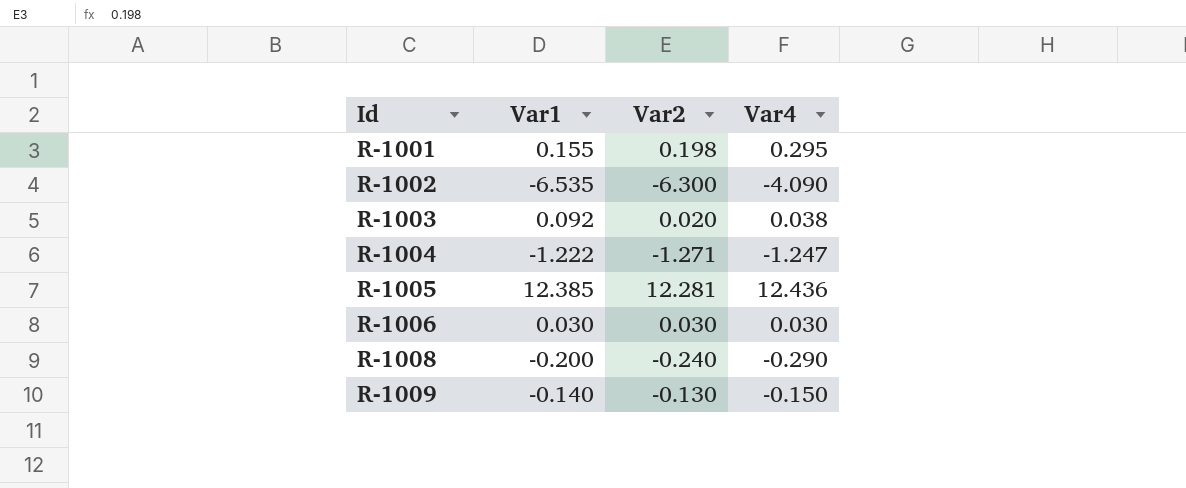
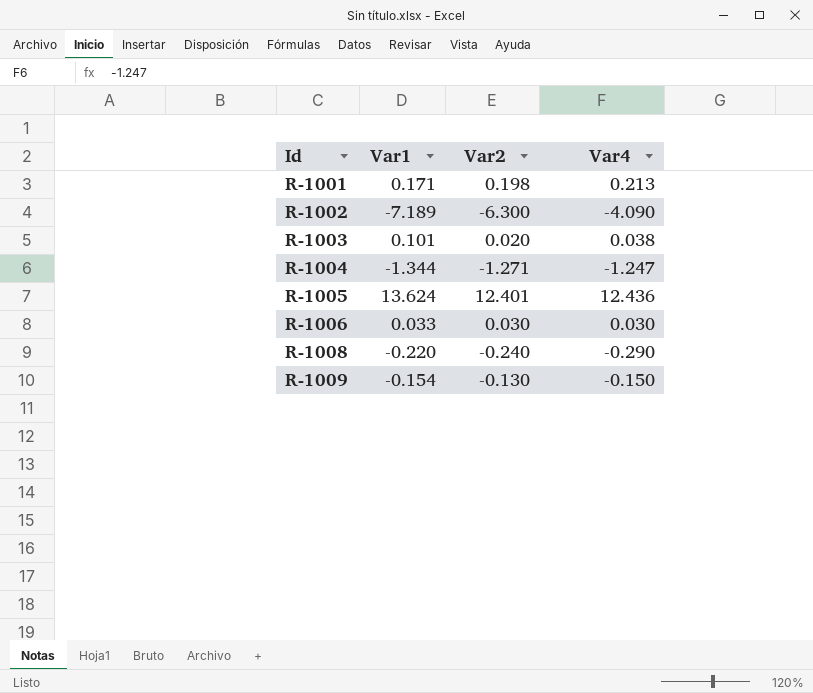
R-1001 | Var1: 0.155 -> 0.171
R-1001 | Var4: 0.295 -> 0.213
R-1002 | Var1: -6.535 -> -7.189
R-1003 | Var1: 0.092 -> 0.101
R-1004 | Var1: -1.222 -> -1.344
R-1005 | Var1: 12.385 -> 13.624
R-1005 | Var2: 12.281 -> 12.401
R-1006 | Var1: 0.030 -> 0.033
R-1008 | Var1: -0.200 -> -0.220
R-1009 | Var1: -0.140 -> -0.154

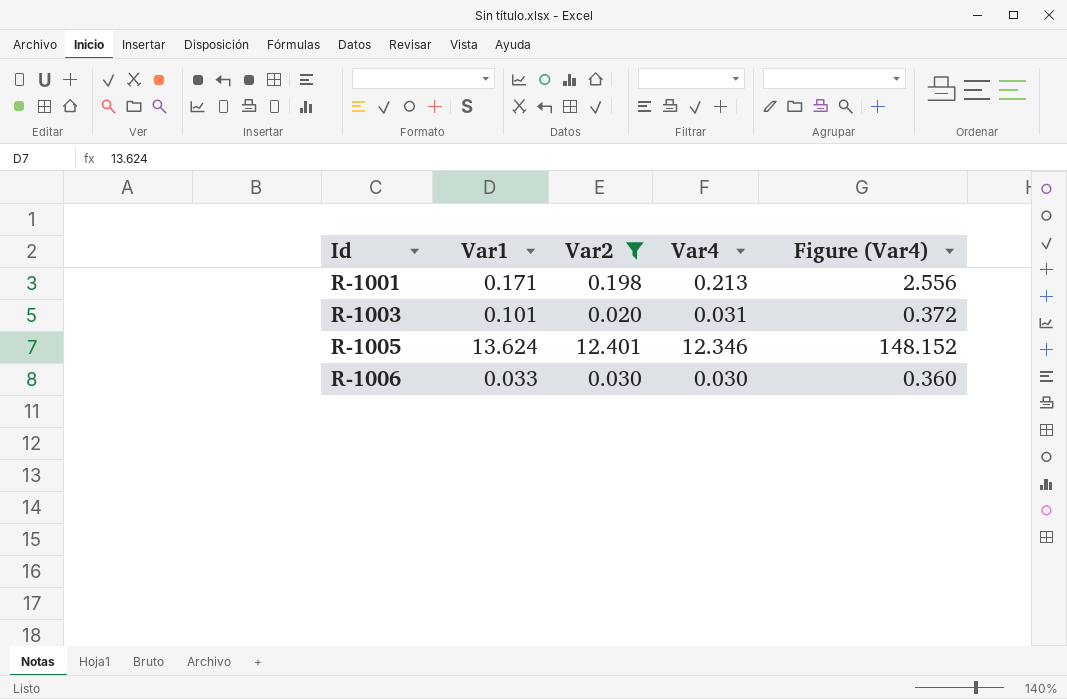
filter: none -> Var2 >= 0.020
column Figure (Var4) | formula: none -> [Var4] * 12
R-1003 | Var4: 0.038 -> 0.031
R-1005 | Var4: 12.436 -> 12.346

